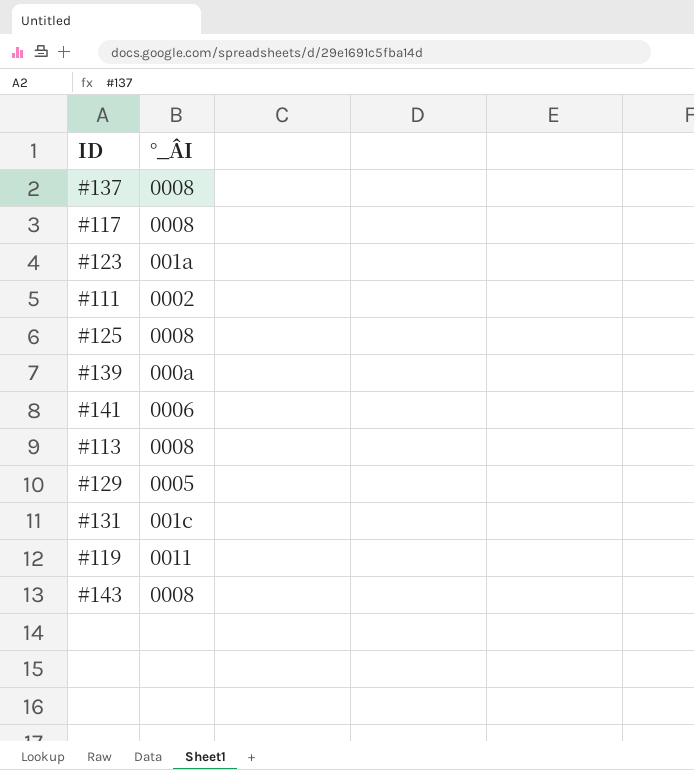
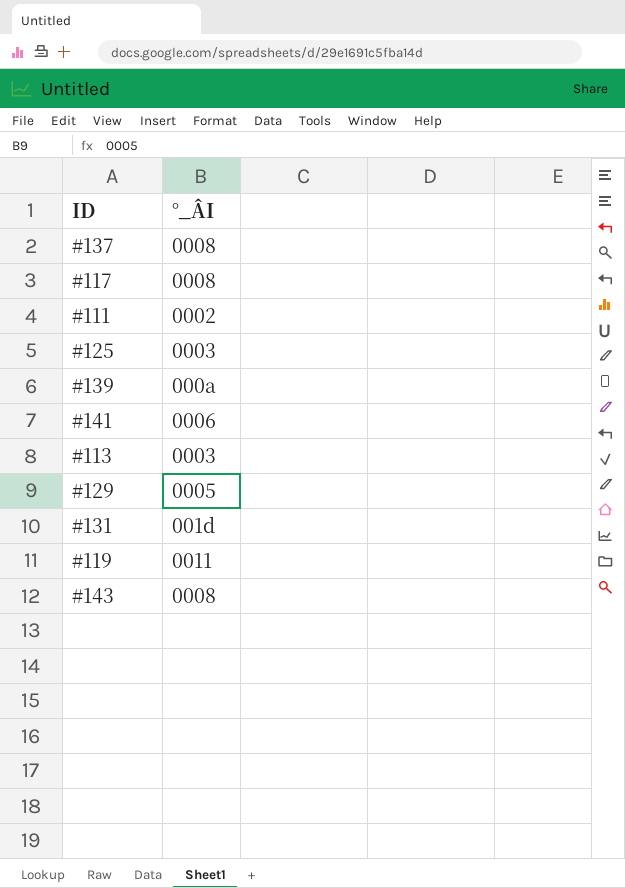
row #123: 001a -> none
#125 | °_ÂI: 0008 -> 0003
#113 | °_ÂI: 0008 -> 0003
#131 | °_ÂI: 001c -> 001d

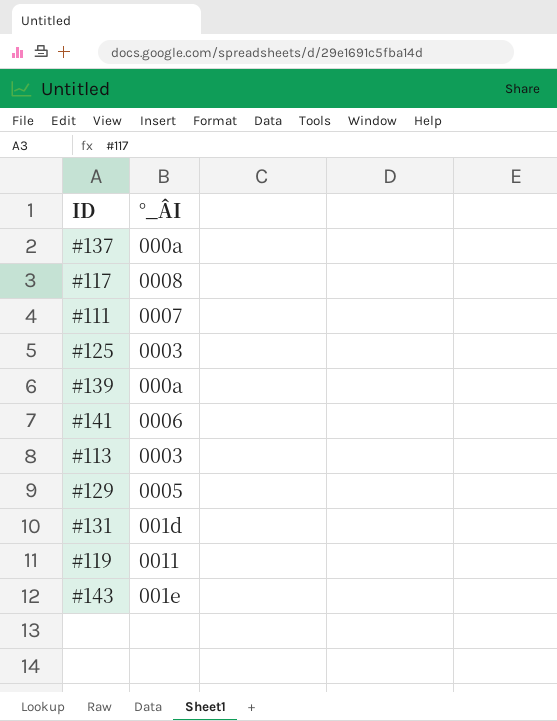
#137 | °_ÂI: 0008 -> 000a
#111 | °_ÂI: 0002 -> 0007
#143 | °_ÂI: 0008 -> 001e

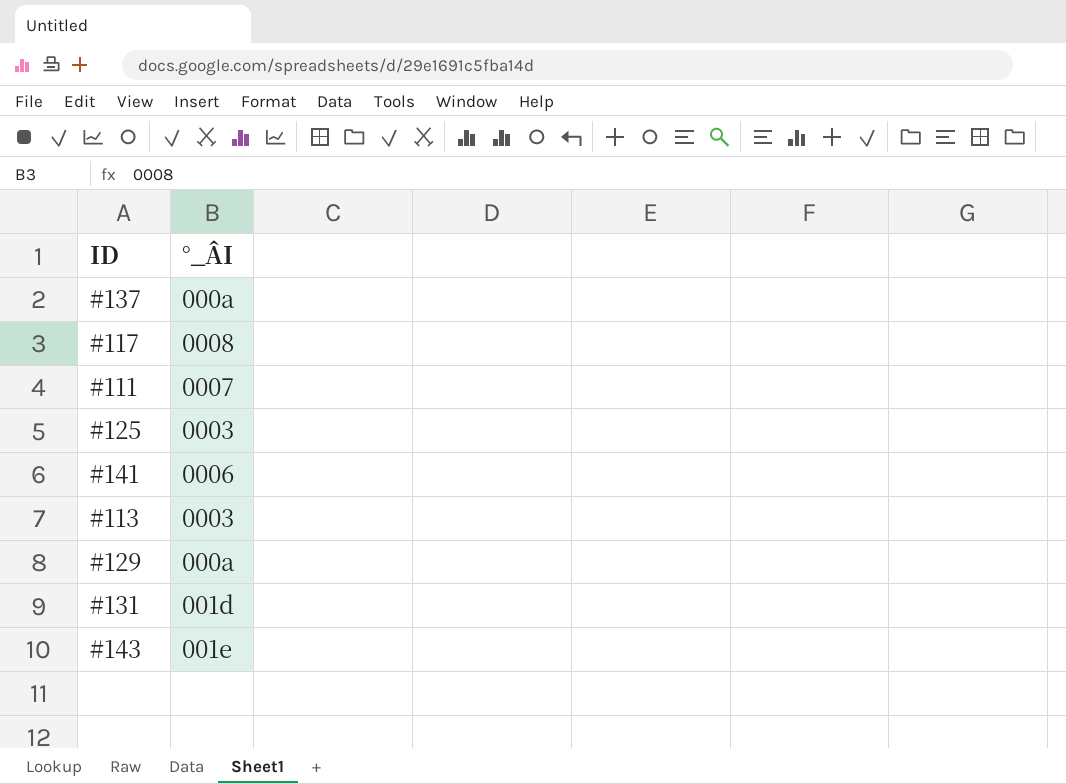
row #139: 000a -> none
row #119: 0011 -> none
#129 | °_ÂI: 0005 -> 000a

